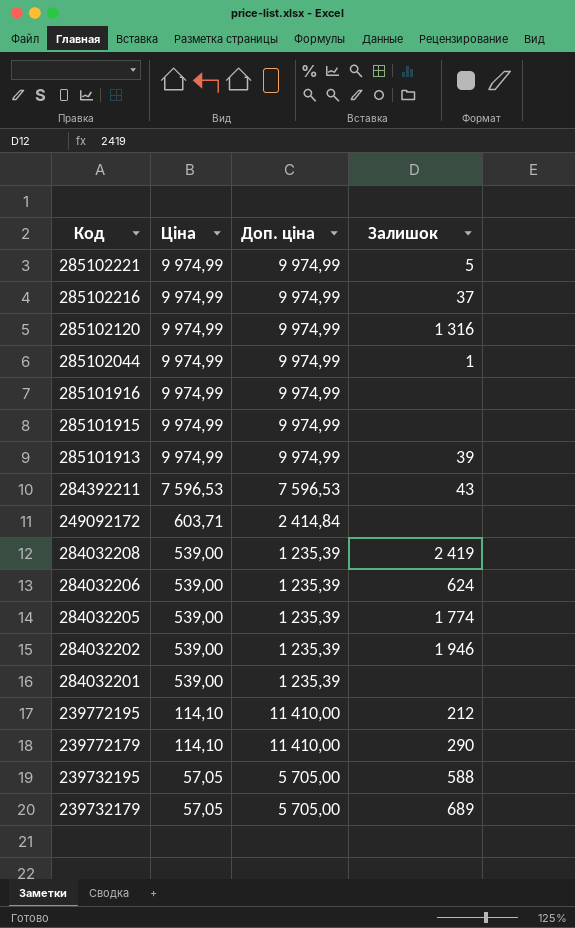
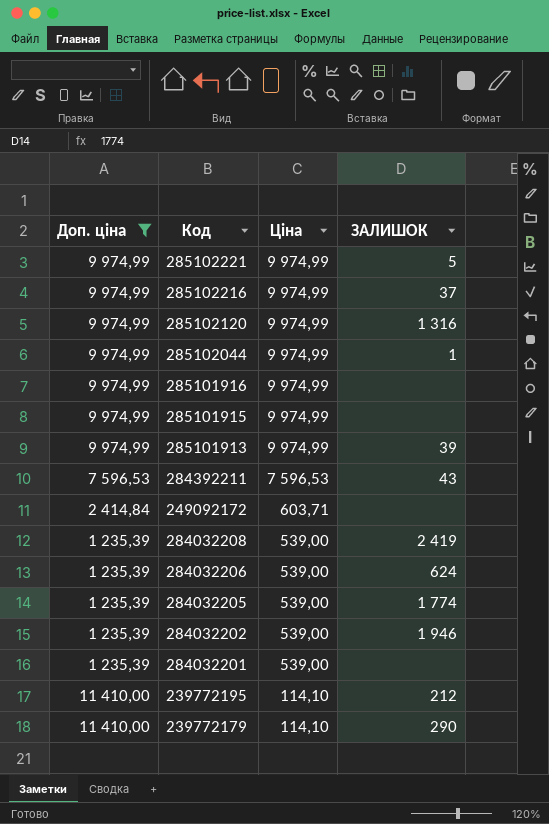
filter: none -> Доп. ціна != 5 705,00
column Доп. ціна | position: 3 -> 1
column name: Залишок -> ЗАЛИШОК

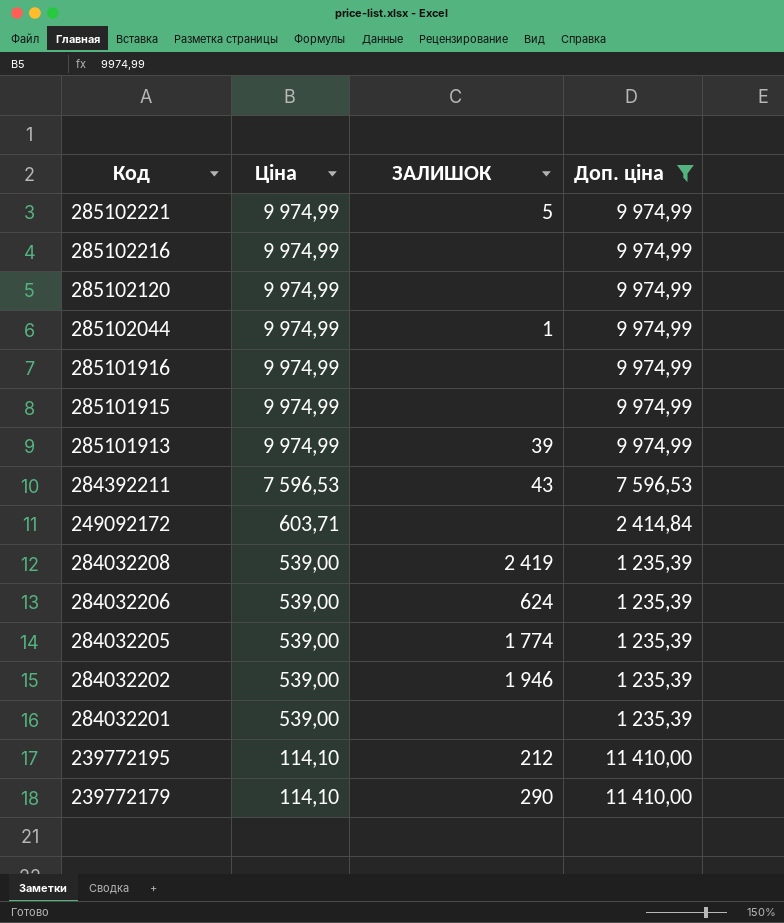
column Доп. ціна | position: 1 -> 4
285102216 | ЗАЛИШОК: 37 -> none
285102120 | ЗАЛИШОК: 1 316 -> none

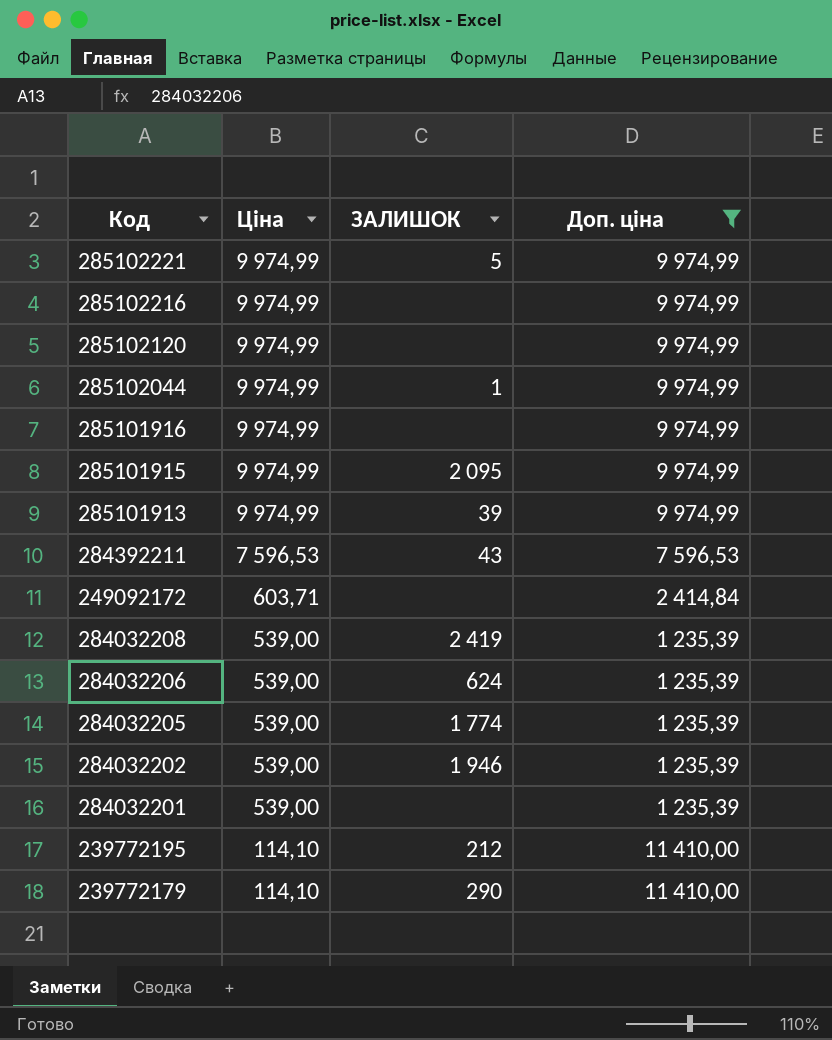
285101915 | ЗАЛИШОК: none -> 2 095

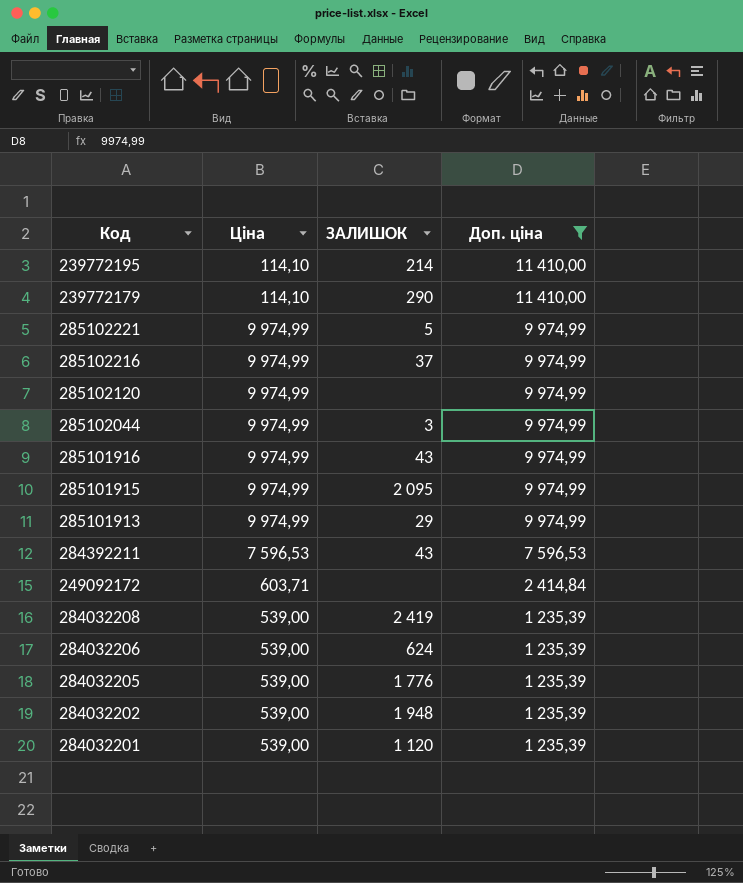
row order: Ціна descending -> Доп. ціна descending
239772195 | ЗАЛИШОК: 212 -> 214
285102216 | ЗАЛИШОК: none -> 37
285102044 | ЗАЛИШОК: 1 -> 3
285101916 | ЗАЛИШОК: none -> 43
285101913 | ЗАЛИШОК: 39 -> 29
284032205 | ЗАЛИШОК: 1 774 -> 1 776
284032202 | ЗАЛИШОК: 1 946 -> 1 948
284032201 | ЗАЛИШОК: none -> 1 120

